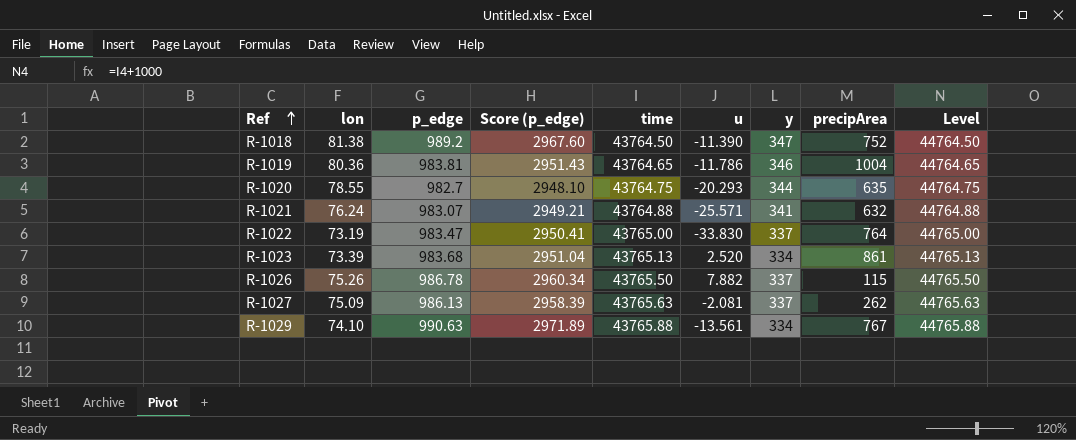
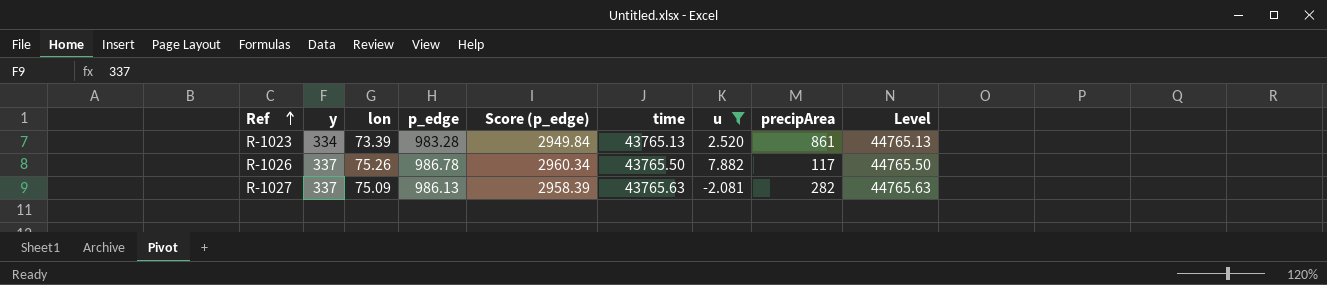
filter: none -> u >= -2.081
column y | position: 7 -> 2
R-1023 | p_edge: 983.68 -> 983.28
R-1023 | Score (p_edge): 2951.04 -> 2949.84
R-1026 | precipArea: 115 -> 117
R-1027 | precipArea: 262 -> 282

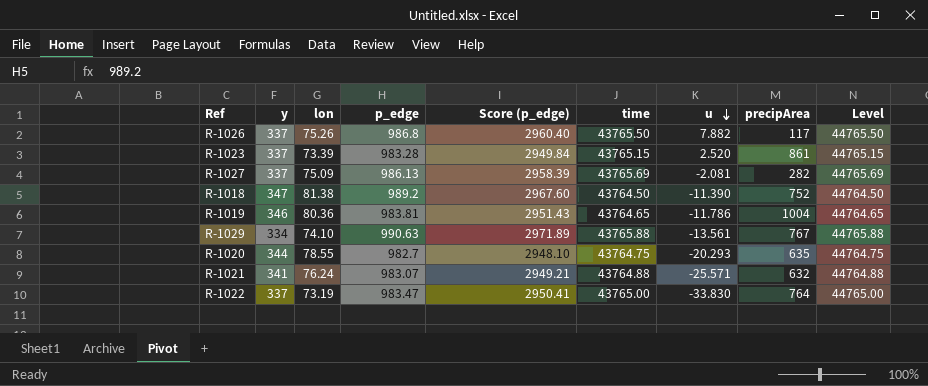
filter: u >= -2.081 -> none
row order: Ref ascending -> u descending
R-1026 | p_edge: 986.78 -> 986.8
R-1026 | Score (p_edge): 2960.34 -> 2960.40
R-1023 | y: 334 -> 337
R-1023 | time: 43765.13 -> 43765.15
R-1023 | Level: 44765.13 -> 44765.15
R-1027 | time: 43765.63 -> 43765.69
R-1027 | Level: 44765.63 -> 44765.69

